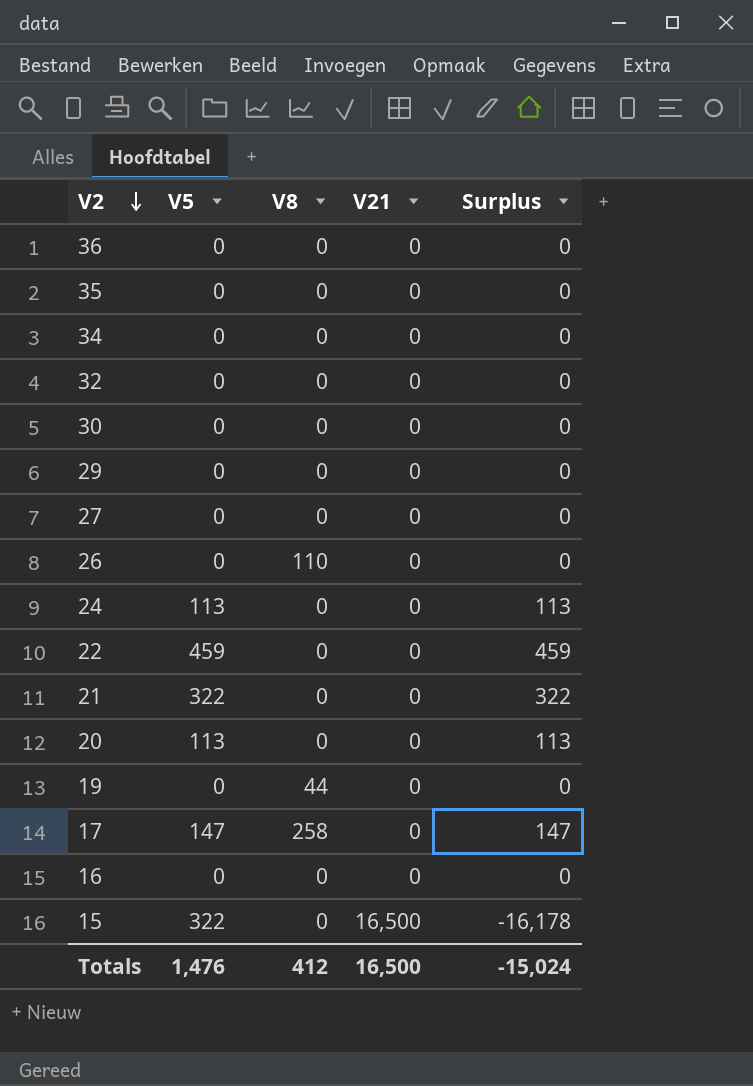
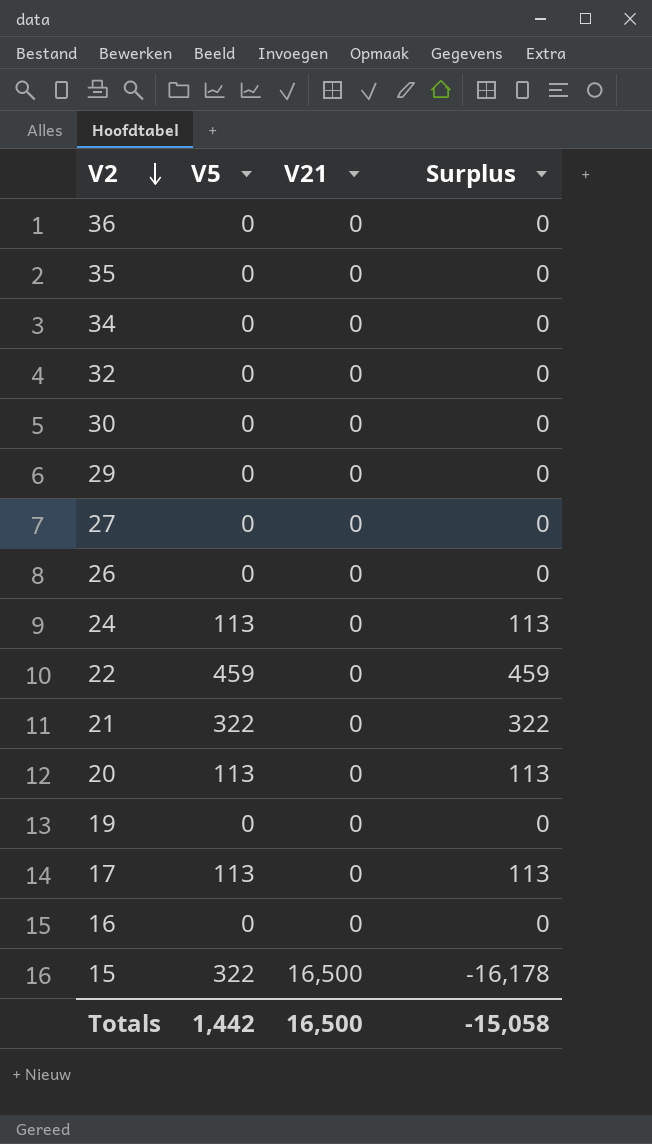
column V8 | position: 3 -> none
17 | V5: 147 -> 113
17 | Surplus: 147 -> 113
Totals | V5: 1,476 -> 1,442
Totals | Surplus: -15,024 -> -15,058

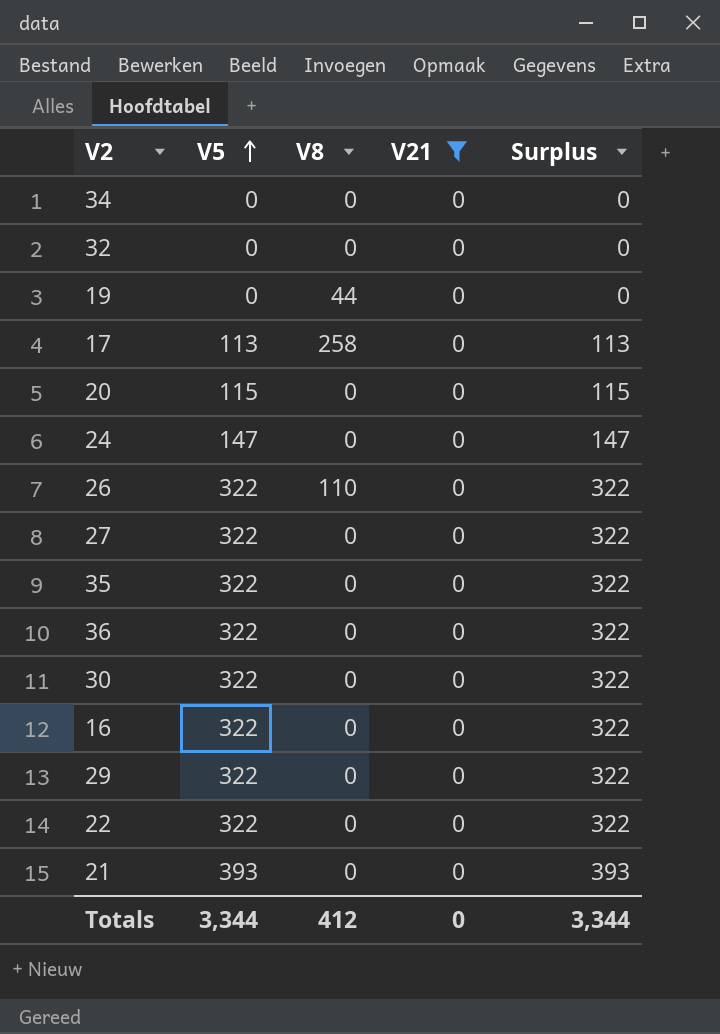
filter: none -> V21 = 0
row order: V2 descending -> V5 ascending
column V8 | position: none -> 3
20 | V5: 113 -> 115
20 | Surplus: 113 -> 115
24 | V5: 113 -> 147
24 | Surplus: 113 -> 147
26 | V5: 0 -> 322
26 | Surplus: 0 -> 322
27 | V5: 0 -> 322
27 | Surplus: 0 -> 322
35 | V5: 0 -> 322
35 | Surplus: 0 -> 322
36 | V5: 0 -> 322
36 | Surplus: 0 -> 322
30 | V5: 0 -> 322
30 | Surplus: 0 -> 322
16 | V5: 0 -> 322
16 | Surplus: 0 -> 322
29 | V5: 0 -> 322
29 | Surplus: 0 -> 322
22 | V5: 459 -> 322
22 | Surplus: 459 -> 322
21 | V5: 322 -> 393
21 | Surplus: 322 -> 393
Totals | V5: 1,442 -> 3,344
Totals | V21: 16,500 -> 0
Totals | Surplus: -15,058 -> 3,344

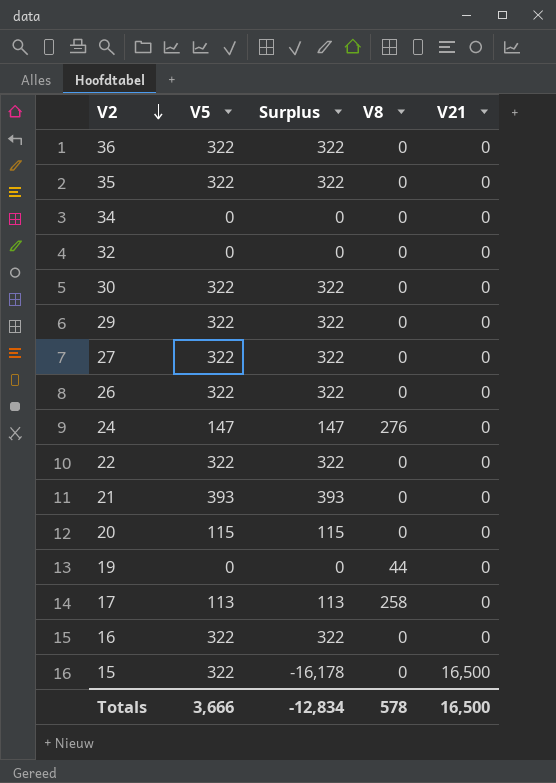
filter: V21 = 0 -> none
row order: V5 ascending -> V2 descending
column Surplus | position: 5 -> 3
26 | V8: 110 -> 0
24 | V8: 0 -> 276
Totals | V5: 3,344 -> 3,666
Totals | Surplus: 3,344 -> -12,834
Totals | V8: 412 -> 578
Totals | V21: 0 -> 16,500

